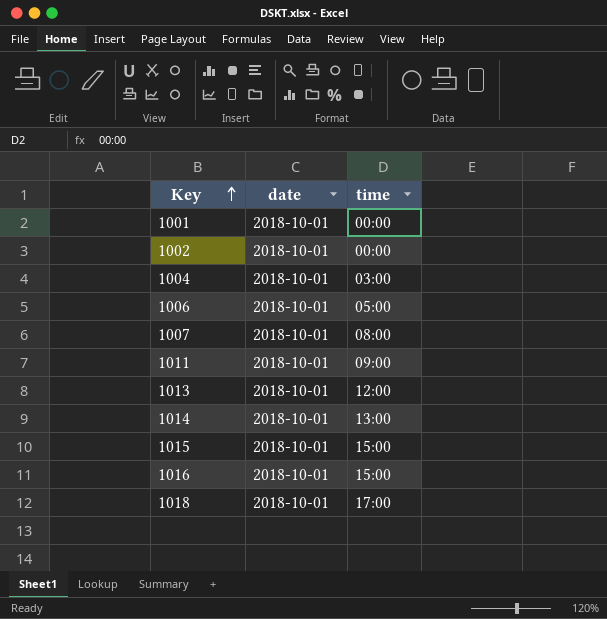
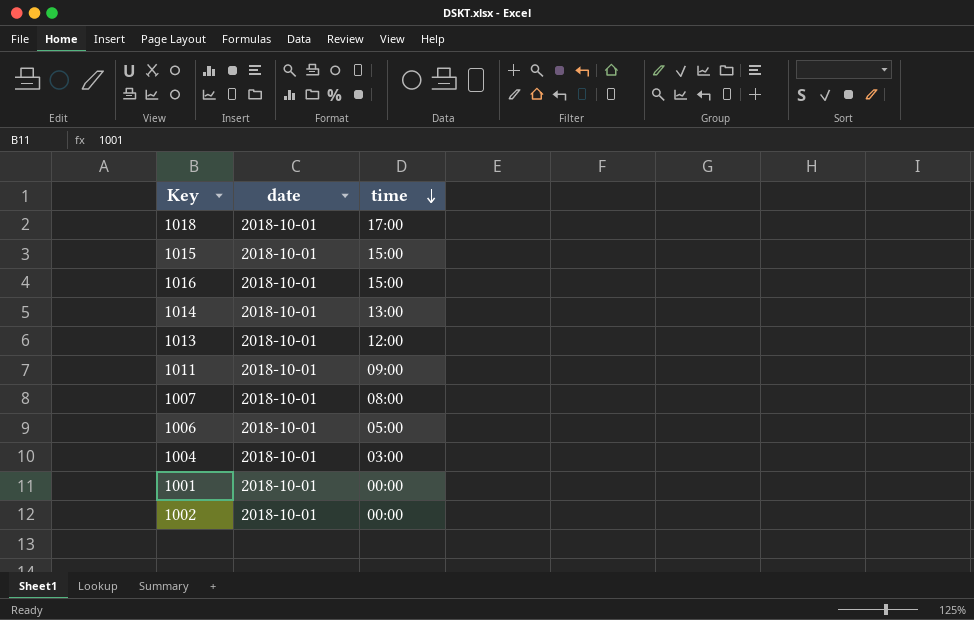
row order: Key ascending -> time descending

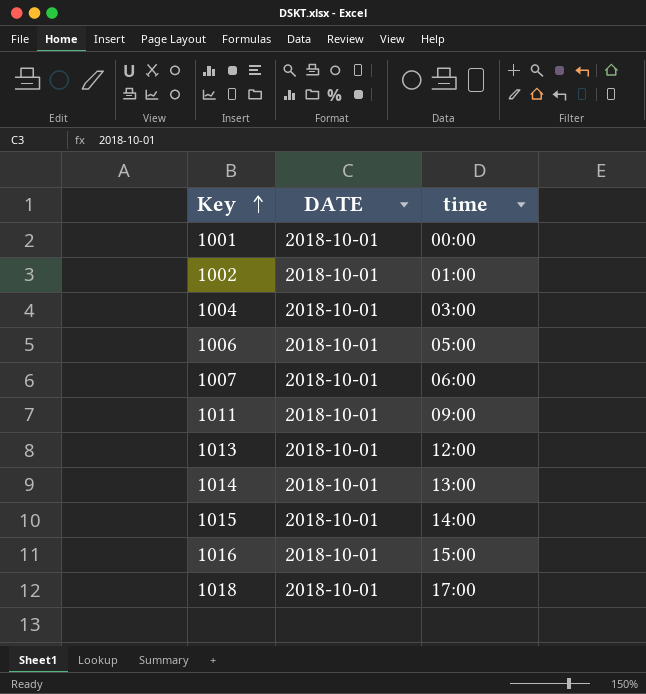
row order: time descending -> Key ascending
column name: date -> DATE
1002 | time: 00:00 -> 01:00
1007 | time: 08:00 -> 06:00
1015 | time: 15:00 -> 14:00

